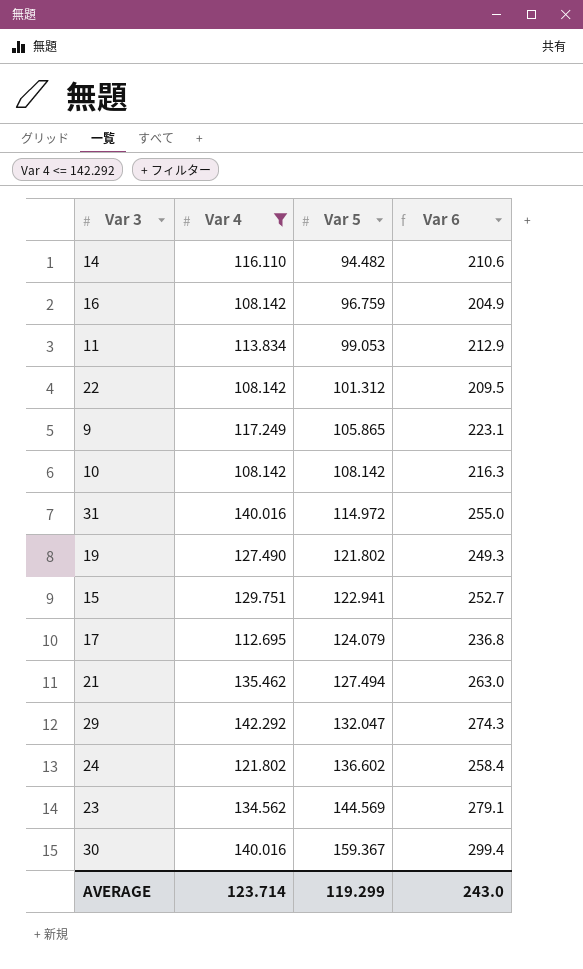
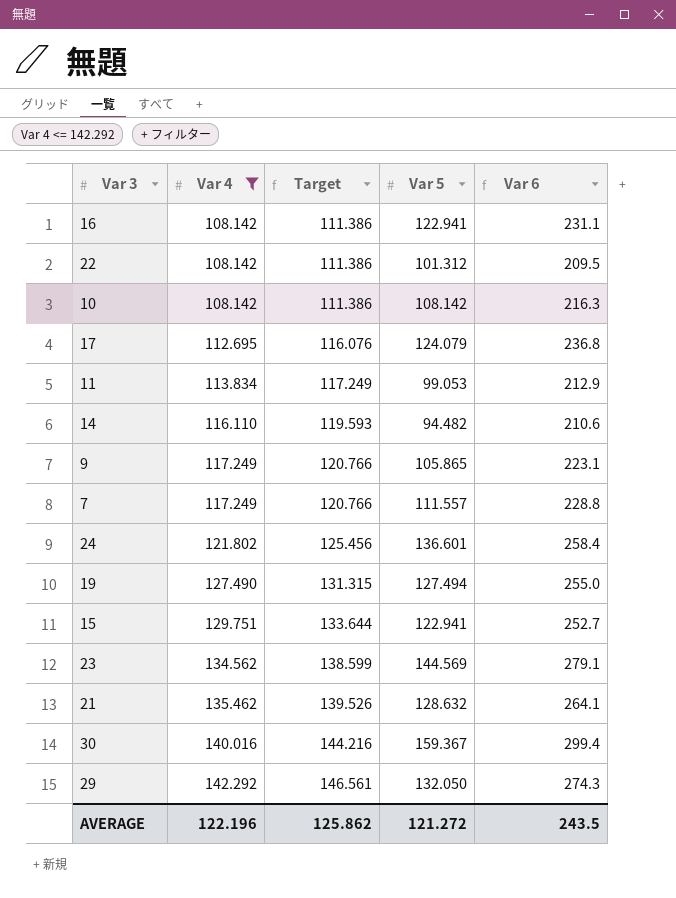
row order: Var 5 ascending -> Var 4 ascending
column Target | formula: none -> [Var 4] * 1.03
row 31: 140.016 | 114.972 | 255.0 -> none
16 | Var 5: 96.759 -> 122.941
16 | Var 6: 204.9 -> 231.1
row 7: none -> 117.249 | 120.766 | 111.557 | 228.8
24 | Var 5: 136.602 -> 136.601
19 | Var 5: 121.802 -> 127.494
19 | Var 6: 249.3 -> 255.0
21 | Var 5: 127.494 -> 128.632
21 | Var 6: 263.0 -> 264.1
29 | Var 5: 132.047 -> 132.050
AVERAGE | Var 4: 123.714 -> 122.196
AVERAGE | Var 5: 119.299 -> 121.272
AVERAGE | Var 6: 243.0 -> 243.5

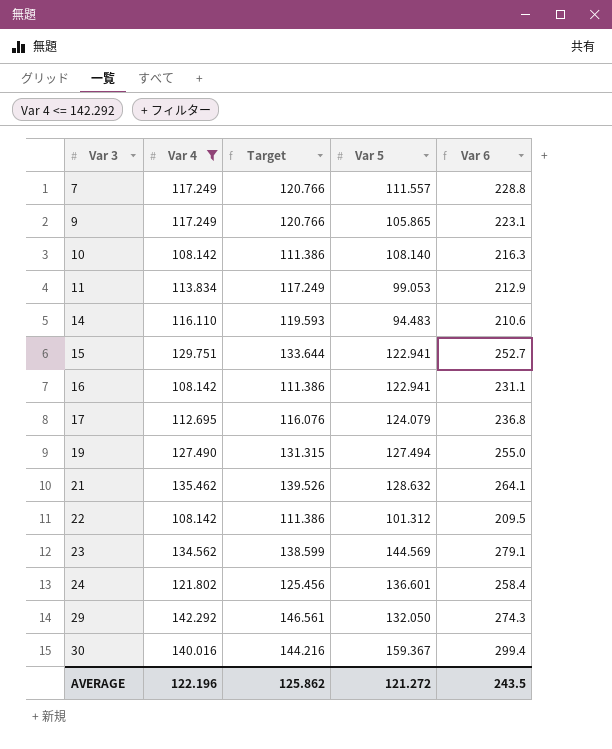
row order: Var 4 ascending -> Var 3 ascending
10 | Var 5: 108.142 -> 108.140
14 | Var 5: 94.482 -> 94.483

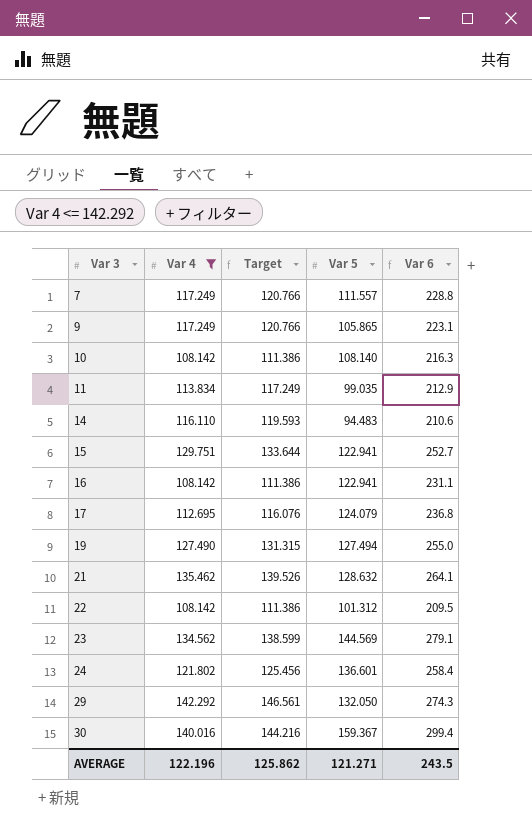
11 | Var 5: 99.053 -> 99.035
AVERAGE | Var 5: 121.272 -> 121.271

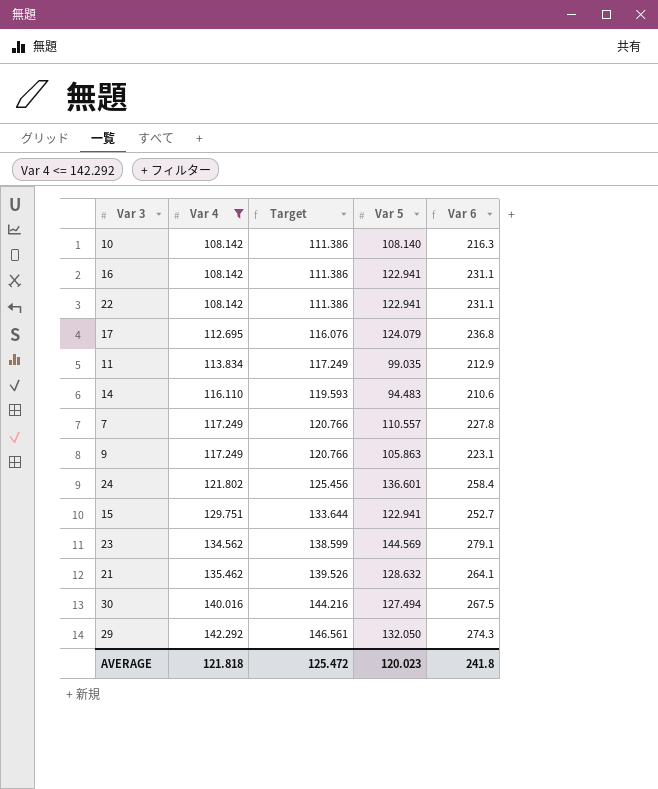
row order: Var 3 ascending -> Var 4 ascending
row 19: 127.490 | 131.315 | 127.494 | 255.0 -> none
22 | Var 5: 101.312 -> 122.941
22 | Var 6: 209.5 -> 231.1
7 | Var 5: 111.557 -> 110.557
7 | Var 6: 228.8 -> 227.8
9 | Var 5: 105.865 -> 105.863
30 | Var 5: 159.367 -> 127.494
30 | Var 6: 299.4 -> 267.5
AVERAGE | Var 4: 122.196 -> 121.818
AVERAGE | Target: 125.862 -> 125.472
AVERAGE | Var 5: 121.271 -> 120.023
AVERAGE | Var 6: 243.5 -> 241.8

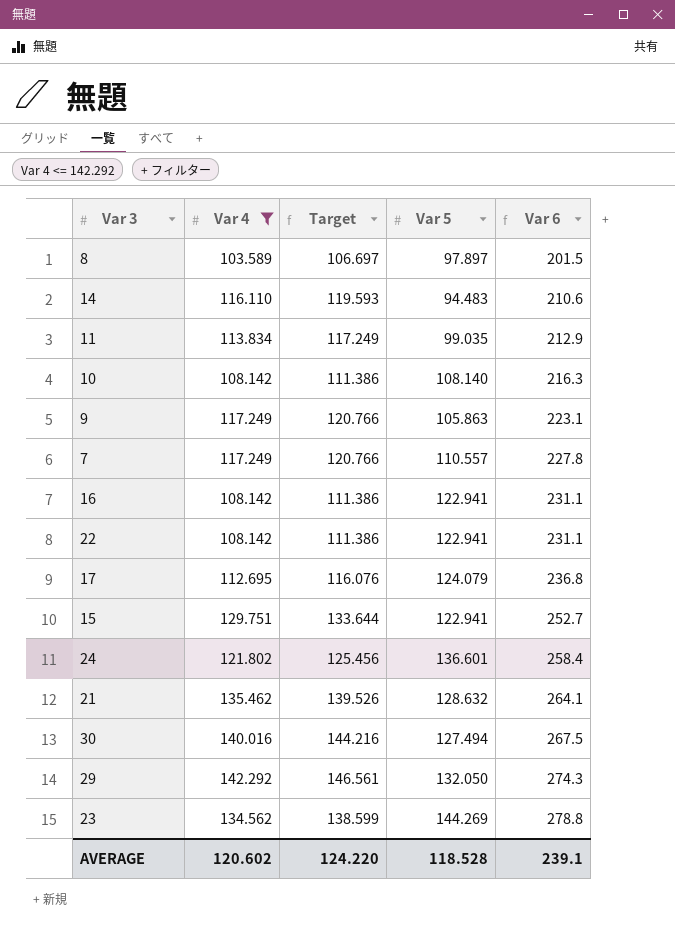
row order: Var 4 ascending -> Var 6 ascending
row 8: none -> 103.589 | 106.697 | 97.897 | 201.5
23 | Var 5: 144.569 -> 144.269
23 | Var 6: 279.1 -> 278.8
AVERAGE | Var 4: 121.818 -> 120.602
AVERAGE | Target: 125.472 -> 124.220
AVERAGE | Var 5: 120.023 -> 118.528
AVERAGE | Var 6: 241.8 -> 239.1

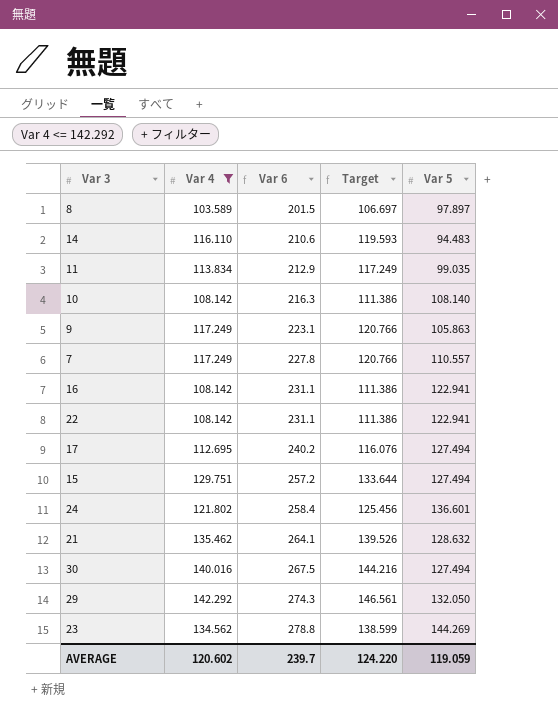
column Var 6 | position: 5 -> 3
17 | Var 6: 236.8 -> 240.2
17 | Var 5: 124.079 -> 127.494
15 | Var 6: 252.7 -> 257.2
15 | Var 5: 122.941 -> 127.494
AVERAGE | Var 6: 239.1 -> 239.7
AVERAGE | Var 5: 118.528 -> 119.059

